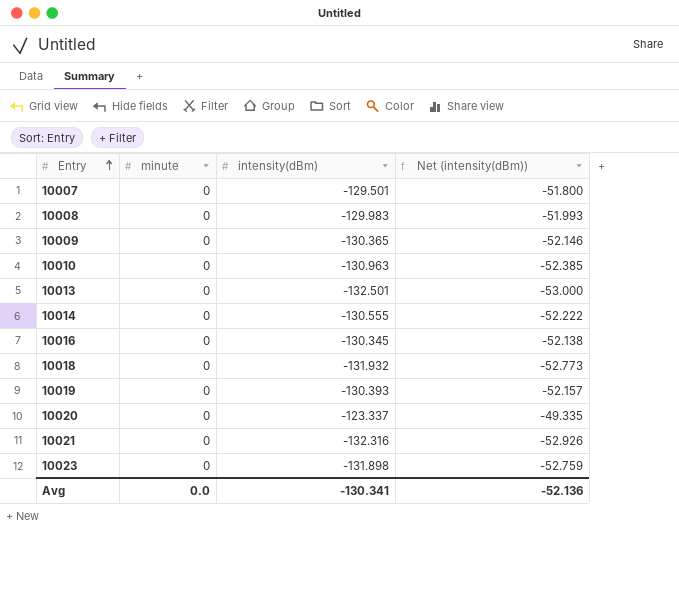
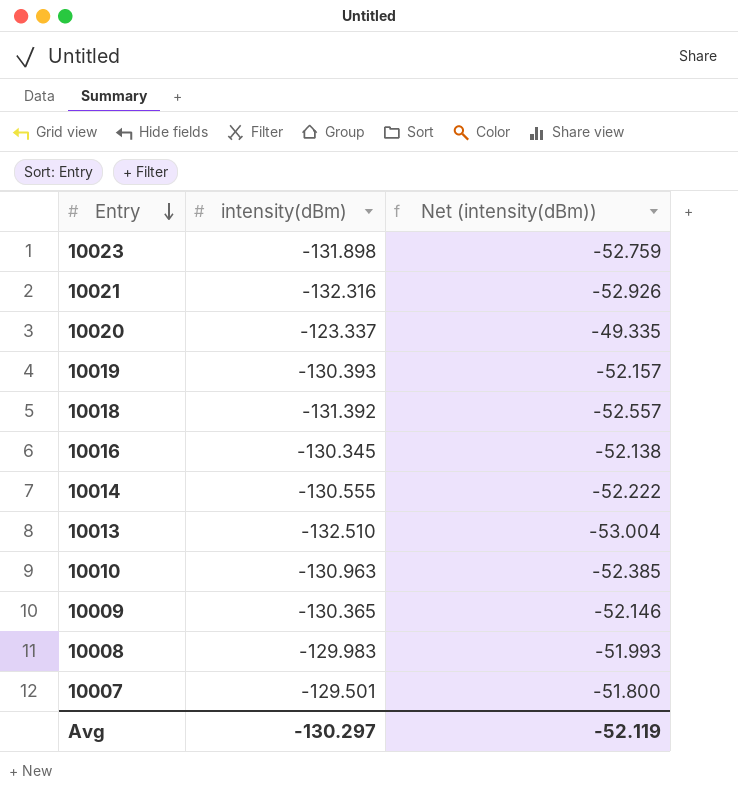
row order: Entry ascending -> Entry descending
column minute | position: 2 -> none
10018 | intensity(dBm): -131.932 -> -131.392
10018 | Net (intensity(dBm)): -52.773 -> -52.557
10013 | intensity(dBm): -132.501 -> -132.510
10013 | Net (intensity(dBm)): -53.000 -> -53.004
Avg | intensity(dBm): -130.341 -> -130.297
Avg | Net (intensity(dBm)): -52.136 -> -52.119

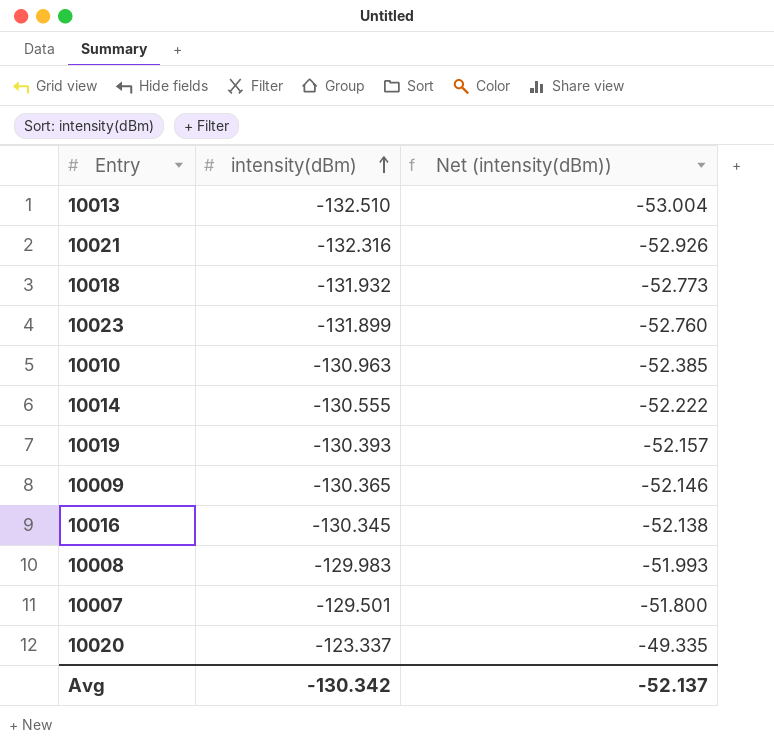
row order: Entry descending -> intensity(dBm) ascending
10018 | intensity(dBm): -131.392 -> -131.932
10018 | Net (intensity(dBm)): -52.557 -> -52.773
10023 | intensity(dBm): -131.898 -> -131.899
10023 | Net (intensity(dBm)): -52.759 -> -52.760
Avg | intensity(dBm): -130.297 -> -130.342
Avg | Net (intensity(dBm)): -52.119 -> -52.137

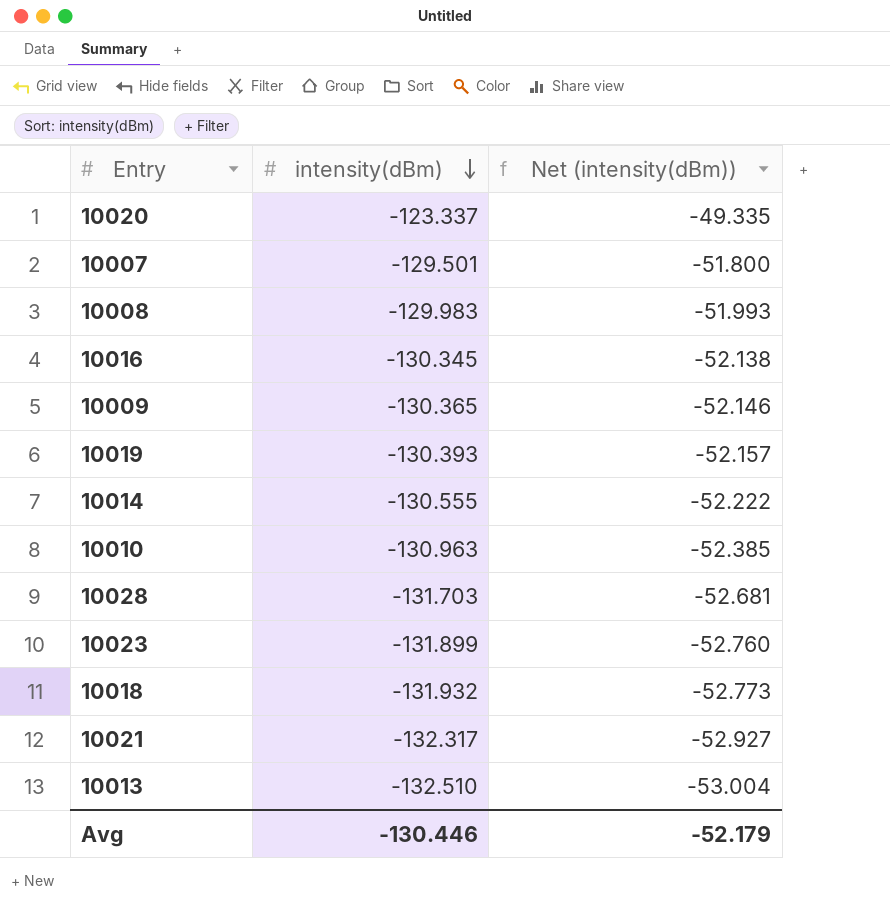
row order: intensity(dBm) ascending -> intensity(dBm) descending
row 10028: none -> -131.703 | -52.681
10021 | intensity(dBm): -132.316 -> -132.317
10021 | Net (intensity(dBm)): -52.926 -> -52.927
Avg | intensity(dBm): -130.342 -> -130.446
Avg | Net (intensity(dBm)): -52.137 -> -52.179

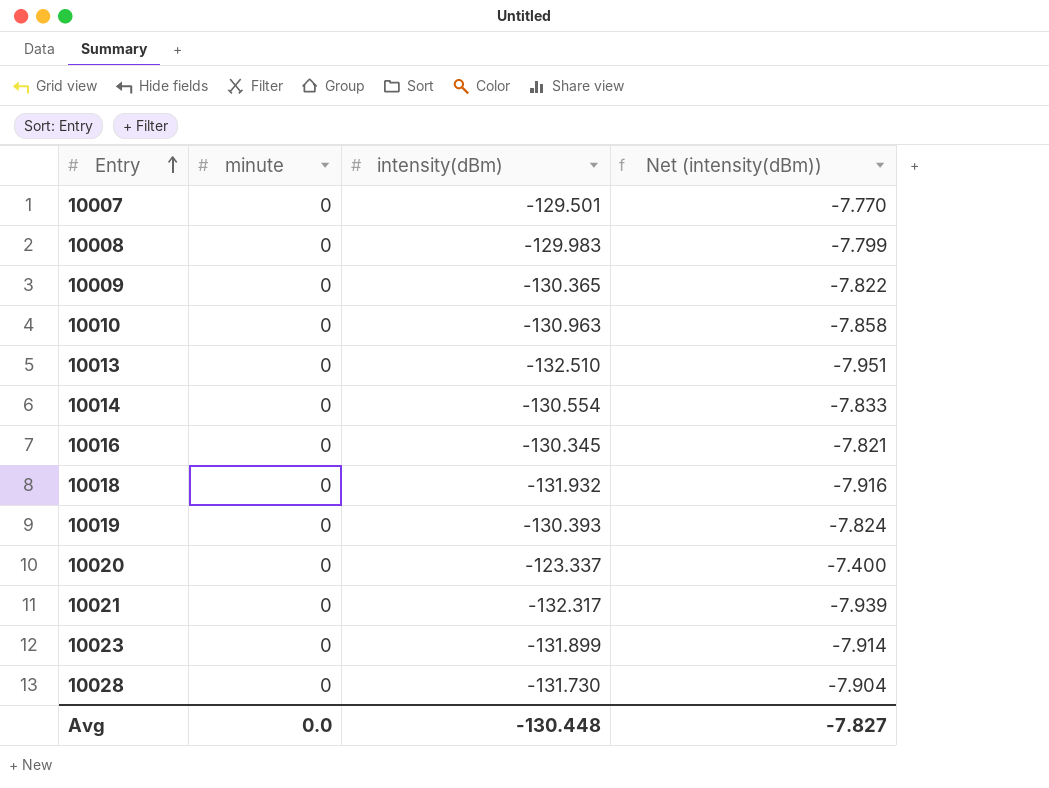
row order: intensity(dBm) descending -> Entry ascending
column minute | position: none -> 2
column Net (intensity(dBm)) | formula: [intensity(dBm)] * 0.4 -> [intensity(dBm)] * 0.06
10014 | intensity(dBm): -130.555 -> -130.554
10028 | intensity(dBm): -131.703 -> -131.730
Avg | intensity(dBm): -130.446 -> -130.448
Avg | Net (intensity(dBm)): -52.179 -> -7.827

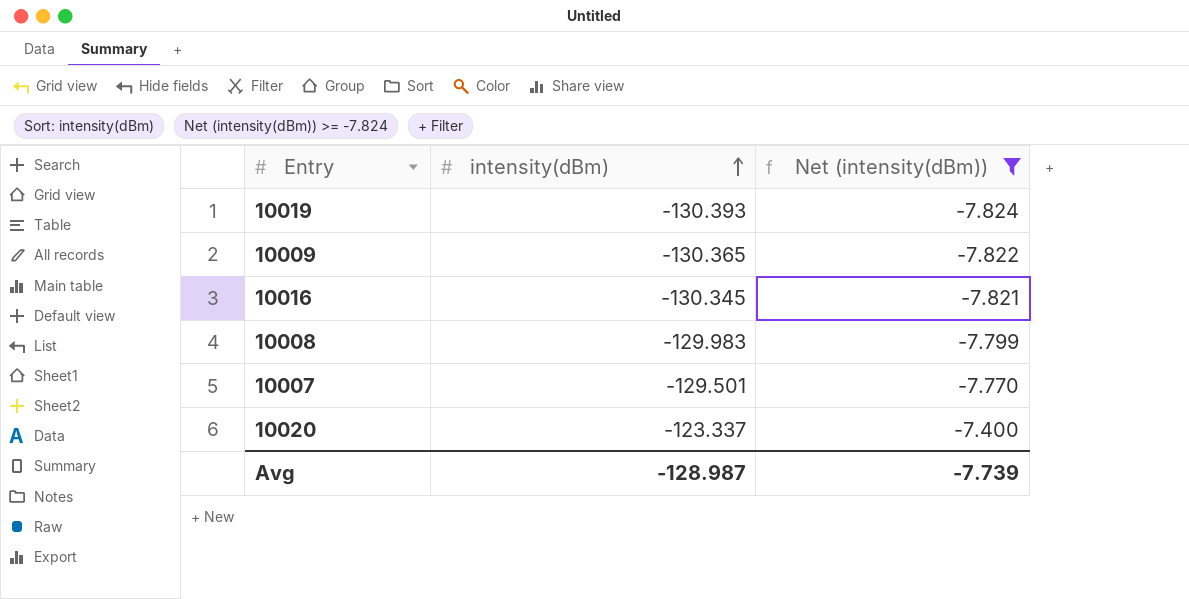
filter: none -> Net (intensity(dBm)) >= -7.824
row order: Entry ascending -> intensity(dBm) ascending
column minute | position: 2 -> none
Avg | intensity(dBm): -130.448 -> -128.987
Avg | Net (intensity(dBm)): -7.827 -> -7.739

